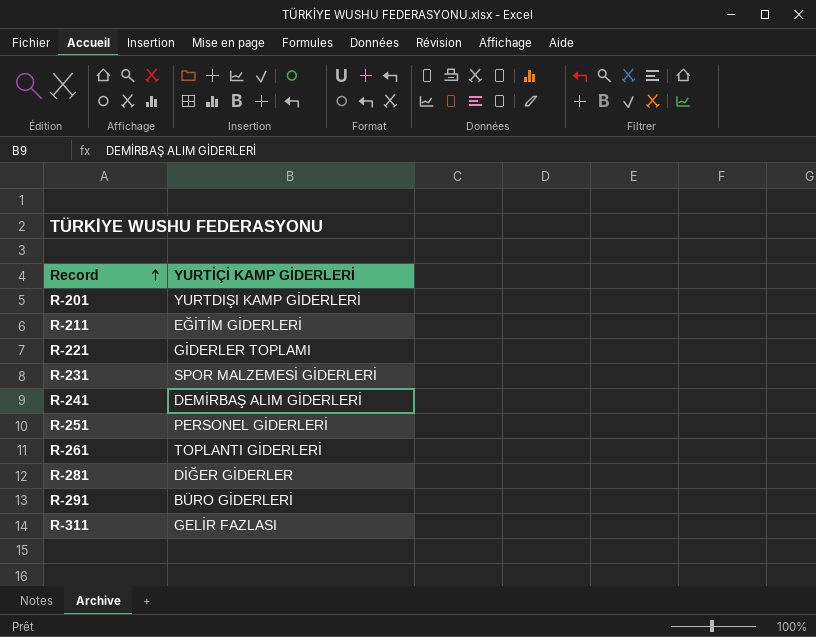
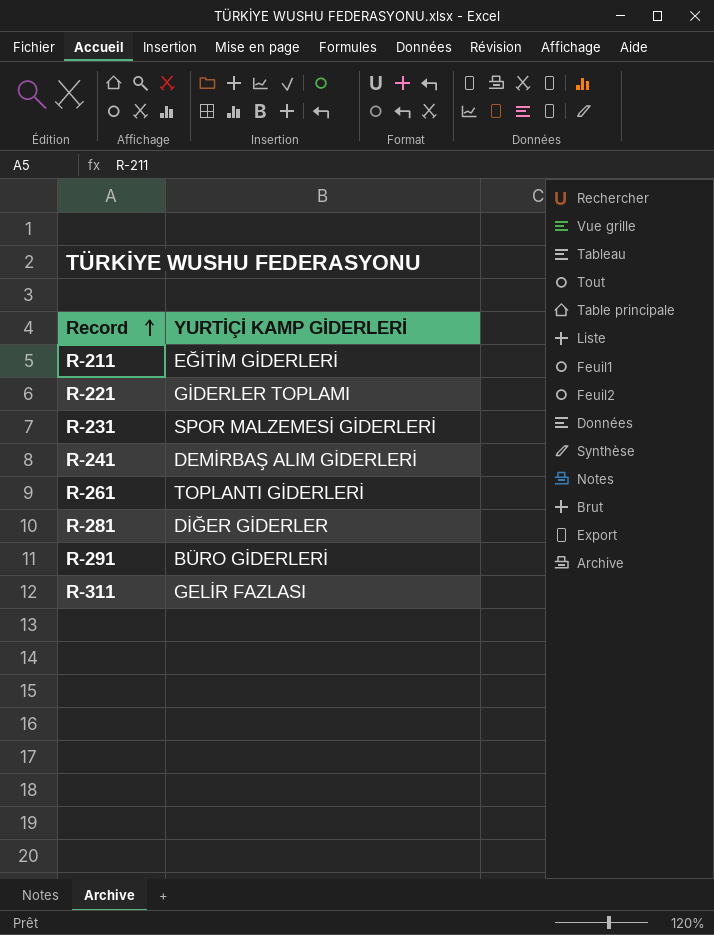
row R-201: YURTDIŞI KAMP GİDERLERİ -> none
row R-251: PERSONEL GİDERLERİ -> none

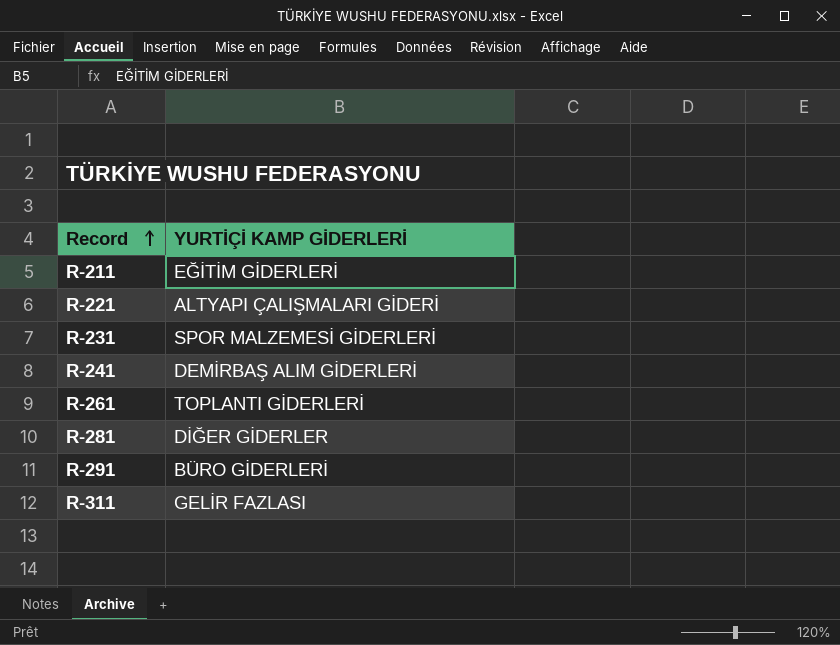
R-221 | YURTİÇİ KAMP GİDERLERİ: GİDERLER TOPLAMI -> ALTYAPI ÇALIŞMALARI GİDERİ

